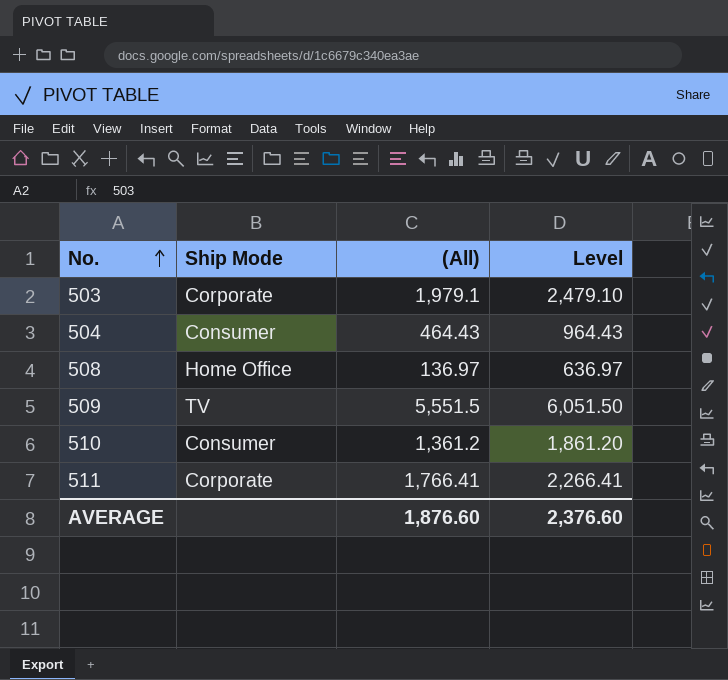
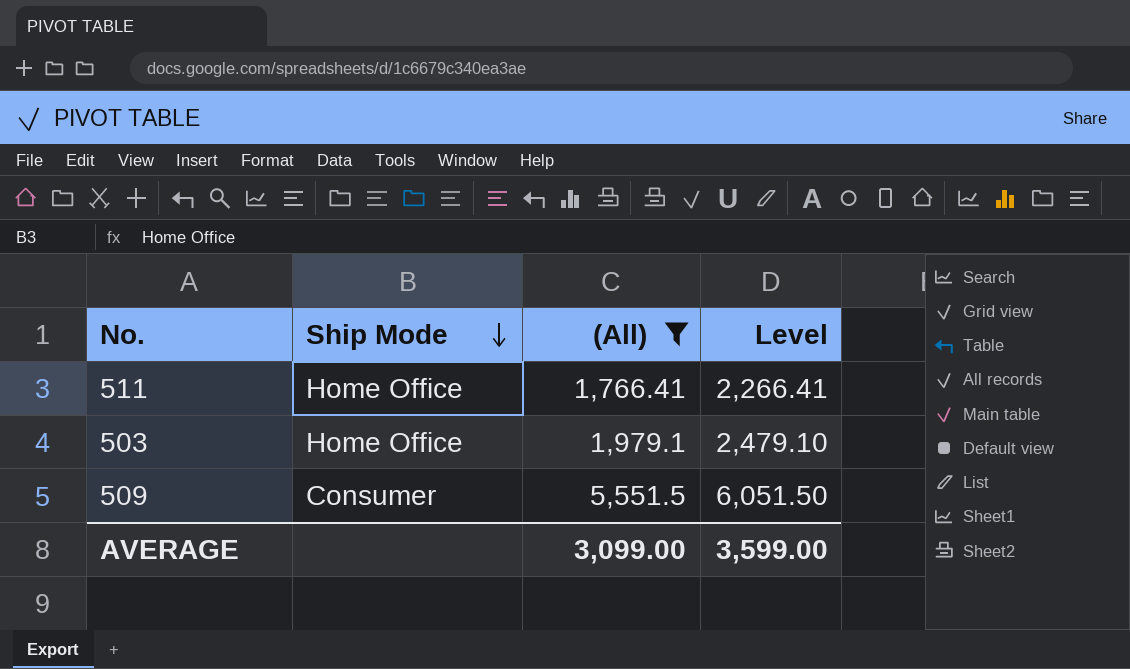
filter: none -> (All) >= 1,766.41
row order: No. ascending -> Ship Mode descending
511 | Ship Mode: Corporate -> Home Office
503 | Ship Mode: Corporate -> Home Office
509 | Ship Mode: TV -> Consumer
AVERAGE | (All): 1,876.60 -> 3,099.00
AVERAGE | Level: 2,376.60 -> 3,599.00

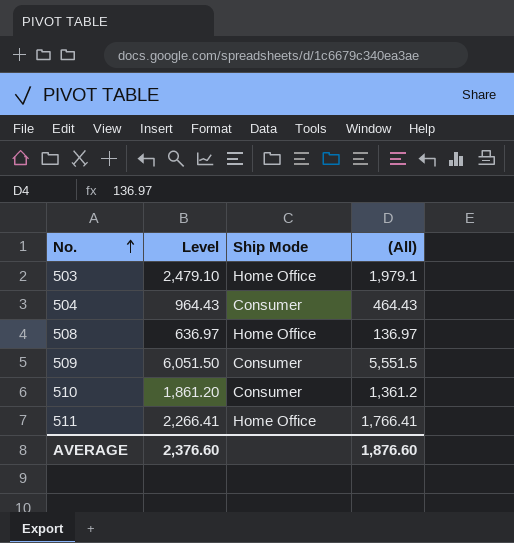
filter: (All) >= 1,766.41 -> none
row order: Ship Mode descending -> No. ascending
column Level | position: 4 -> 2
AVERAGE | Level: 3,599.00 -> 2,376.60
AVERAGE | (All): 3,099.00 -> 1,876.60

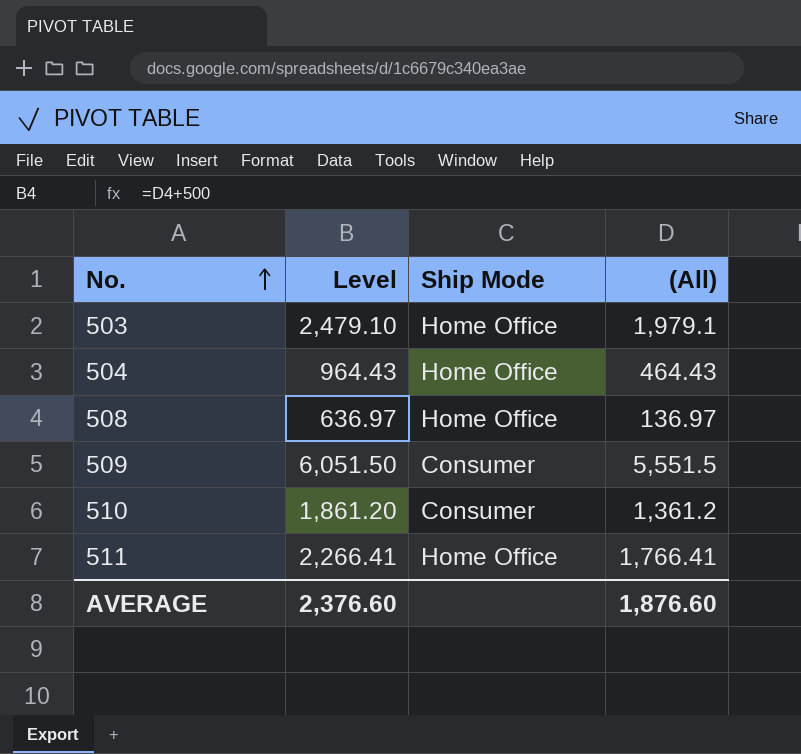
504 | Ship Mode: Consumer -> Home Office

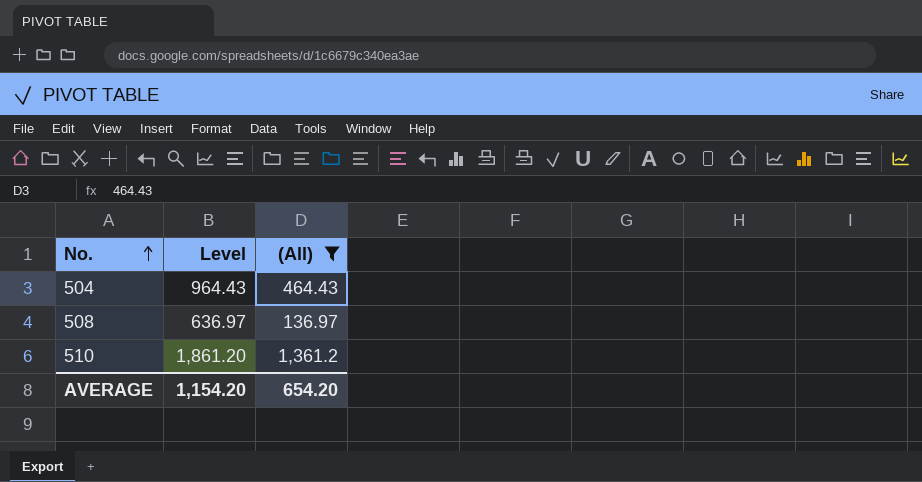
filter: none -> (All) <= 1,361.2
column Ship Mode | position: 3 -> none
AVERAGE | Level: 2,376.60 -> 1,154.20
AVERAGE | (All): 1,876.60 -> 654.20

